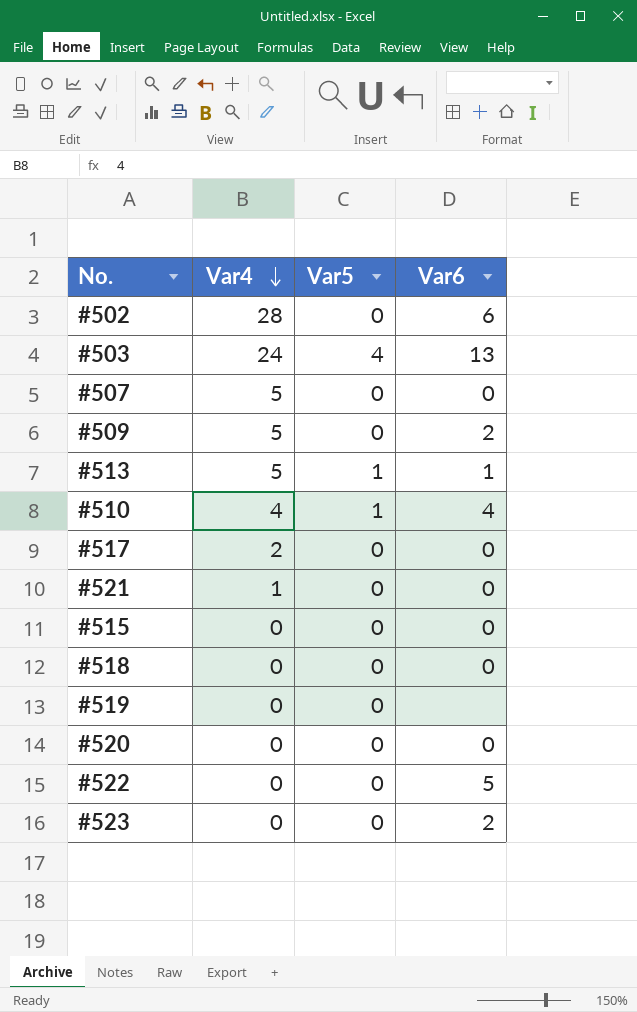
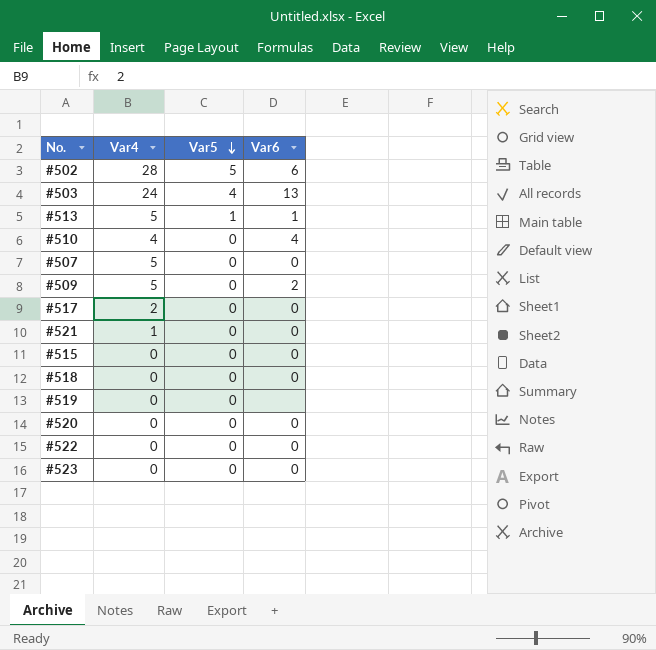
row order: Var4 descending -> Var5 descending
#502 | Var5: 0 -> 5
#510 | Var5: 1 -> 0
#522 | Var6: 5 -> 0
#523 | Var6: 2 -> 0

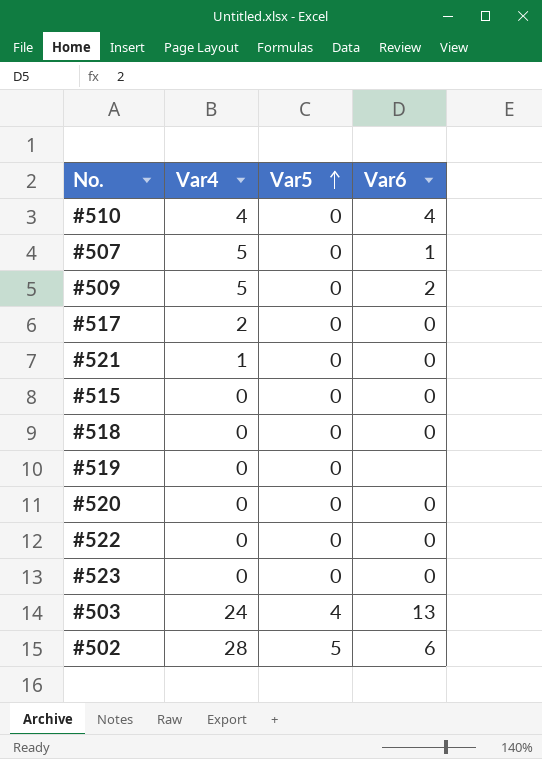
row order: Var5 descending -> Var5 ascending
row #513: 5 | 1 | 1 -> none
#507 | Var6: 0 -> 1

